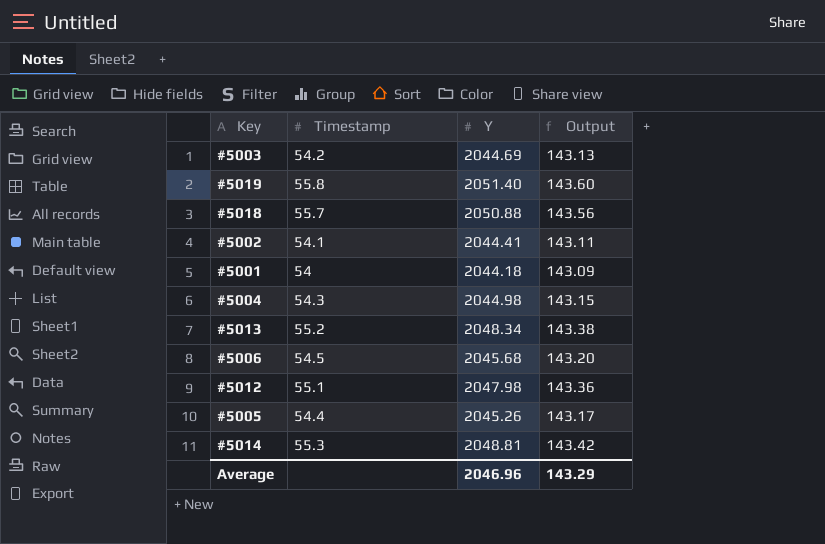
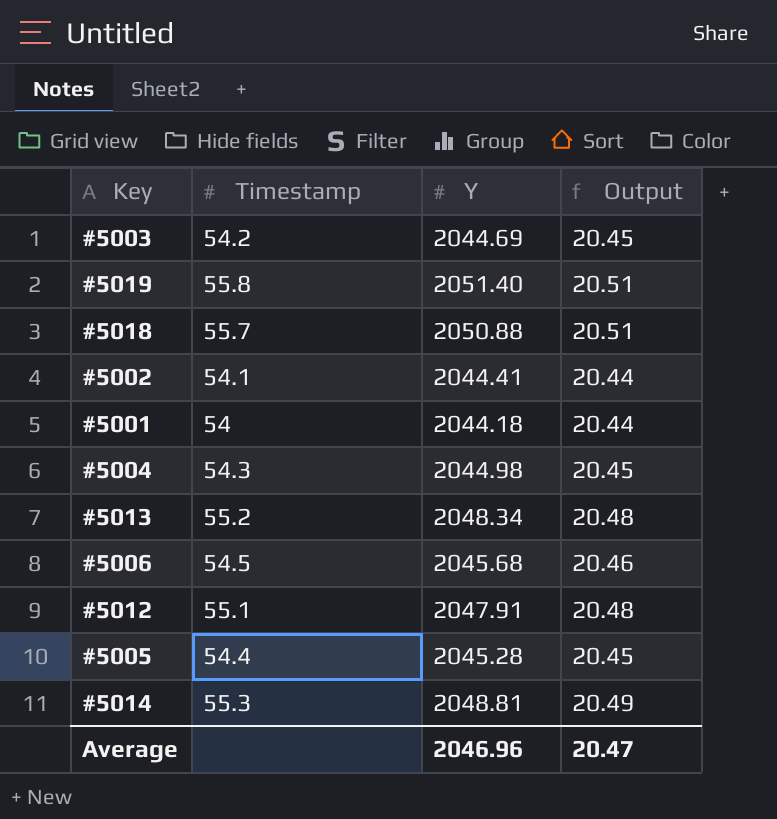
column Output | formula: [Y] * 0.07 -> [Y] * 0.01
#5012 | Y: 2047.98 -> 2047.91
#5005 | Y: 2045.26 -> 2045.28
Average | Output: 143.29 -> 20.47

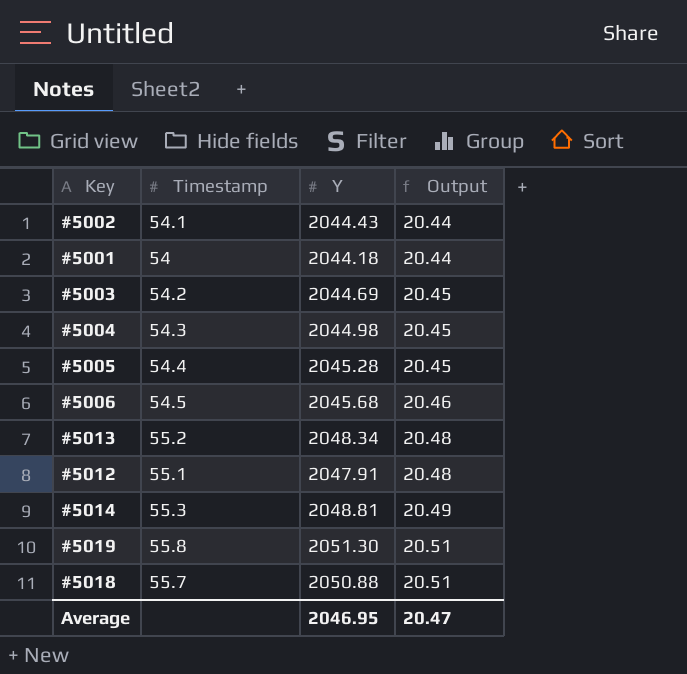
row order: none -> Output ascending
#5002 | Y: 2044.41 -> 2044.43
#5019 | Y: 2051.40 -> 2051.30
Average | Y: 2046.96 -> 2046.95

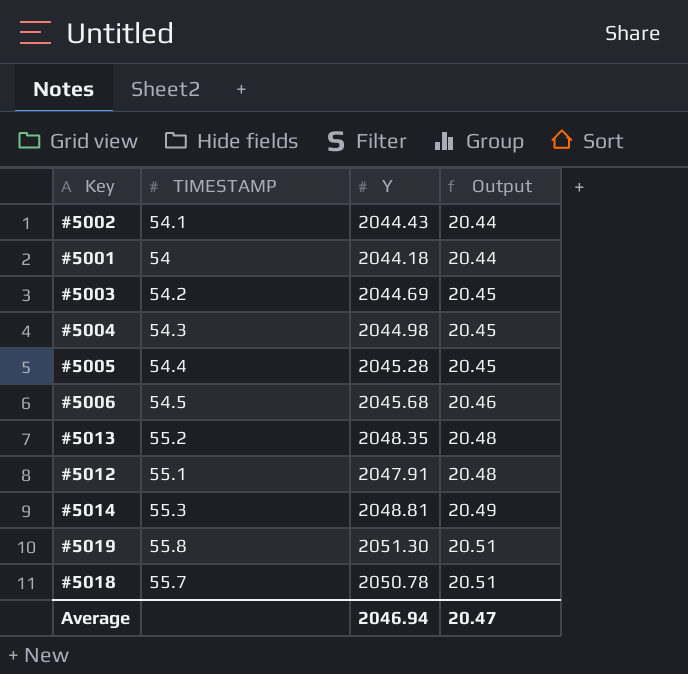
column name: Timestamp -> TIMESTAMP
#5013 | Y: 2048.34 -> 2048.35
#5018 | Y: 2050.88 -> 2050.78
Average | Y: 2046.95 -> 2046.94

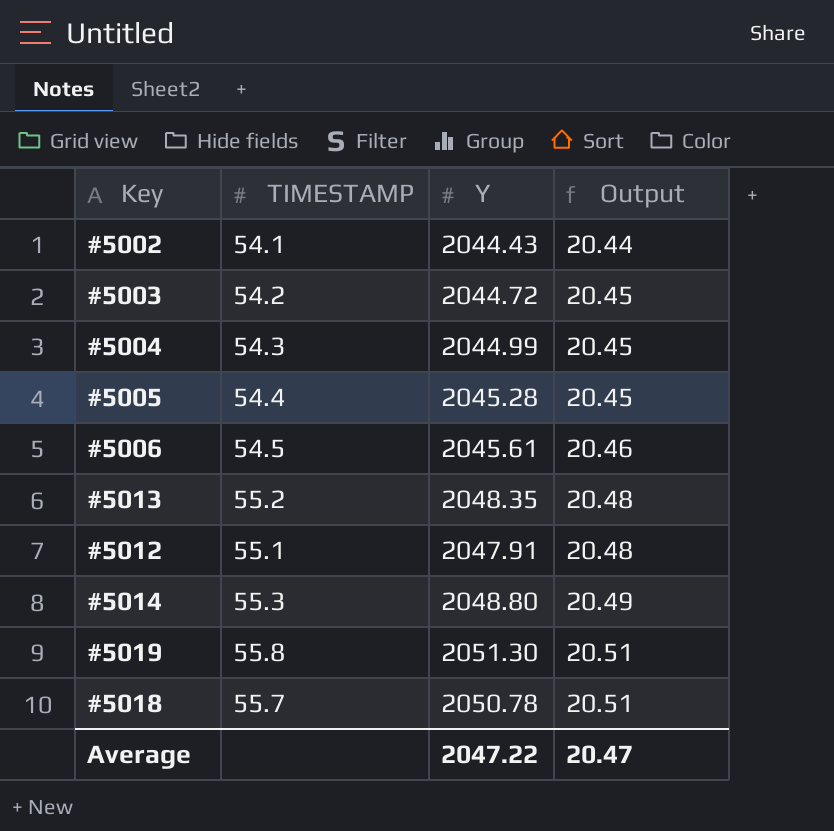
row #5001: 54 | 2044.18 | 20.44 -> none
#5003 | Y: 2044.69 -> 2044.72
#5004 | Y: 2044.98 -> 2044.99
#5006 | Y: 2045.68 -> 2045.61
#5014 | Y: 2048.81 -> 2048.80
Average | Y: 2046.94 -> 2047.22

